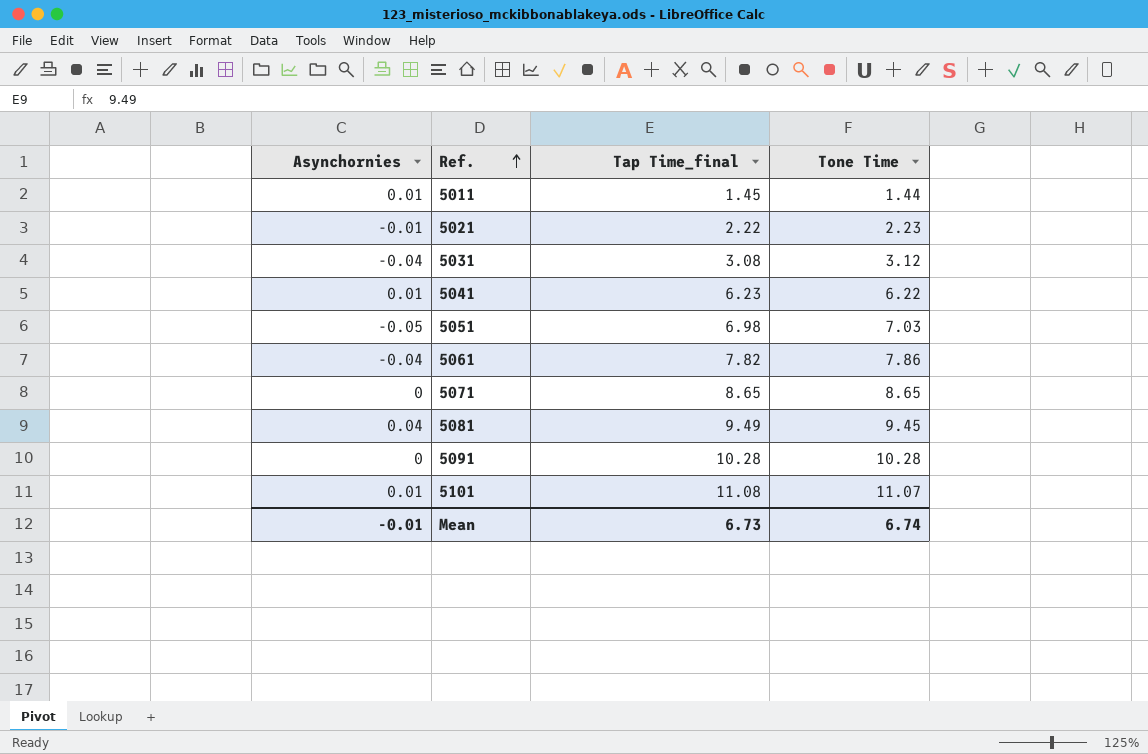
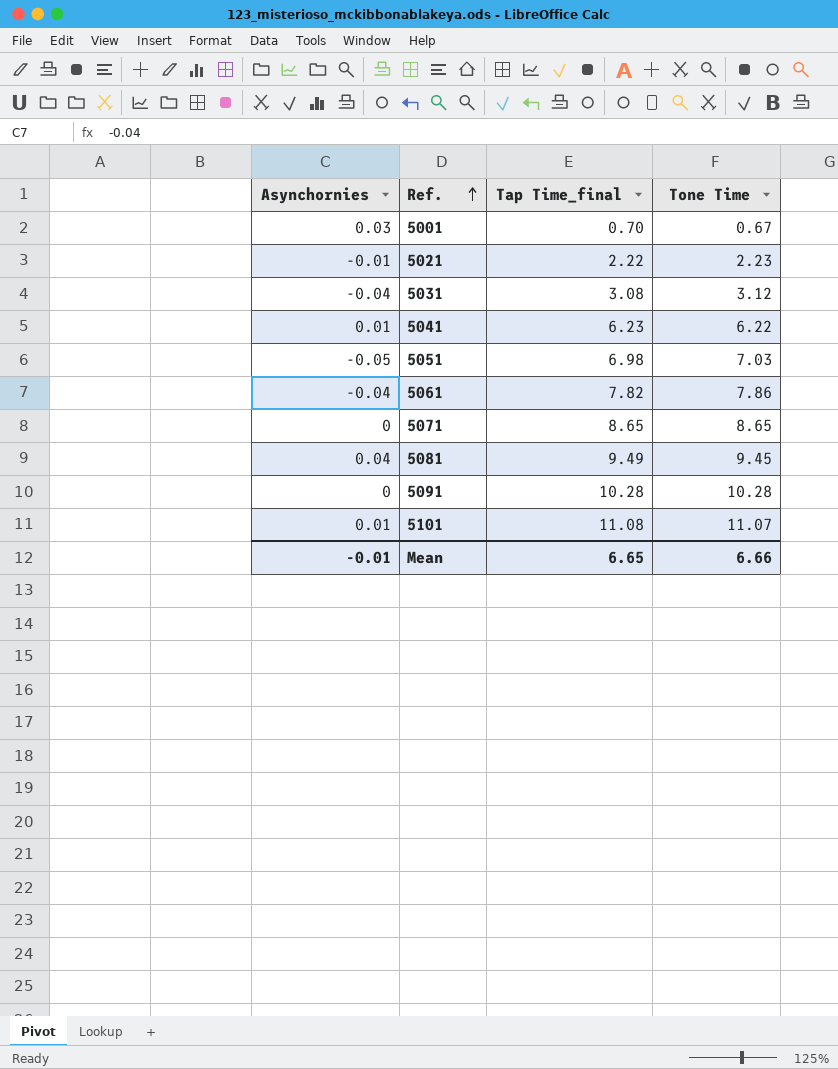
row 5011: 0.01 | 1.45 | 1.44 -> none
row 5001: none -> 0.03 | 0.70 | 0.67
Mean | Tap Time_final: 6.73 -> 6.65
Mean | Tone Time: 6.74 -> 6.66

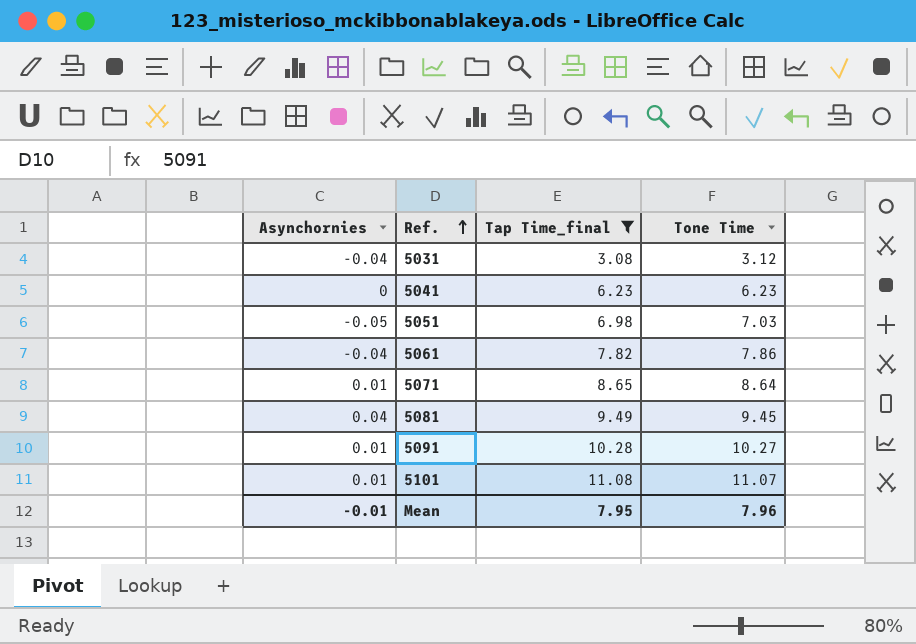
filter: none -> Tap Time_final >= 3.08
5041 | Asynchornies: 0.01 -> 0
5041 | Tone Time: 6.22 -> 6.23
5071 | Asynchornies: 0 -> 0.01
5071 | Tone Time: 8.65 -> 8.64
5091 | Asynchornies: 0 -> 0.01
5091 | Tone Time: 10.28 -> 10.27
Mean | Tap Time_final: 6.65 -> 7.95
Mean | Tone Time: 6.66 -> 7.96

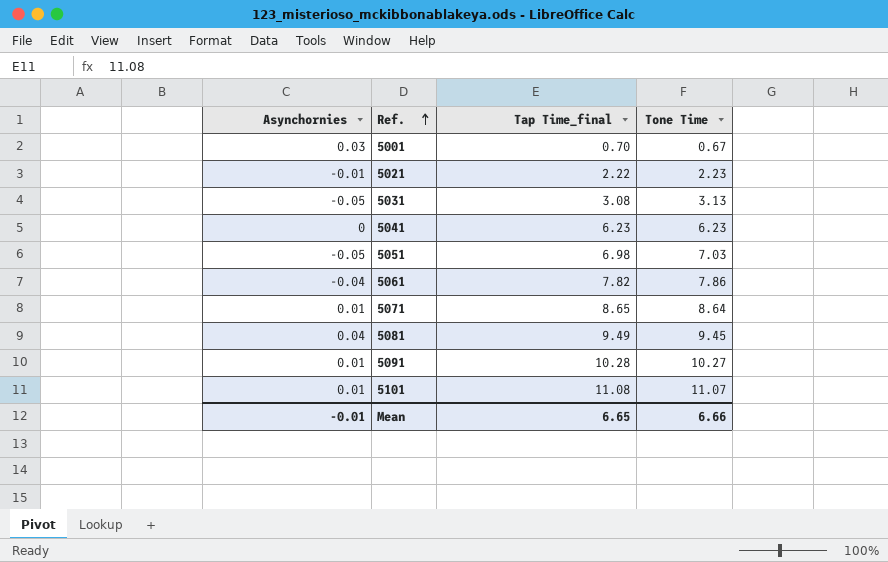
filter: Tap Time_final >= 3.08 -> none
5031 | Asynchornies: -0.04 -> -0.05
5031 | Tone Time: 3.12 -> 3.13
Mean | Tap Time_final: 7.95 -> 6.65
Mean | Tone Time: 7.96 -> 6.66

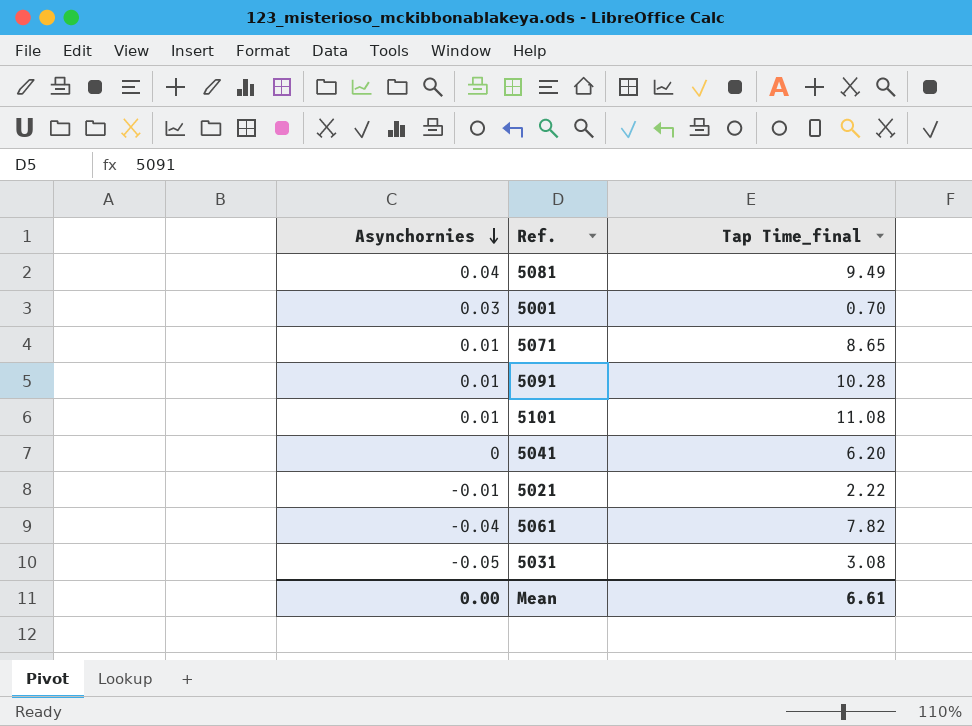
row order: Ref. ascending -> Asynchornies descending
column Tone Time | formula: [Tap Time_final] - [Asynchornies] -> none
row 5051: -0.05 | 6.98 | 7.03 -> none
5041 | Tap Time_final: 6.23 -> 6.20
Mean | Asynchornies: -0.01 -> 0.00
Mean | Tap Time_final: 6.65 -> 6.61

